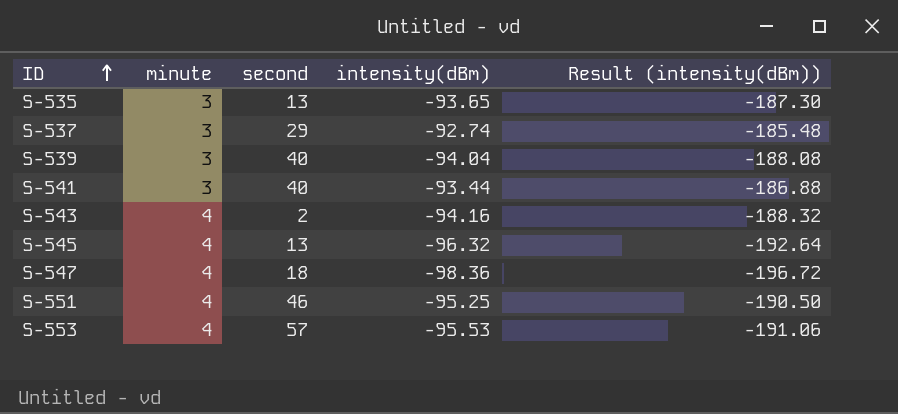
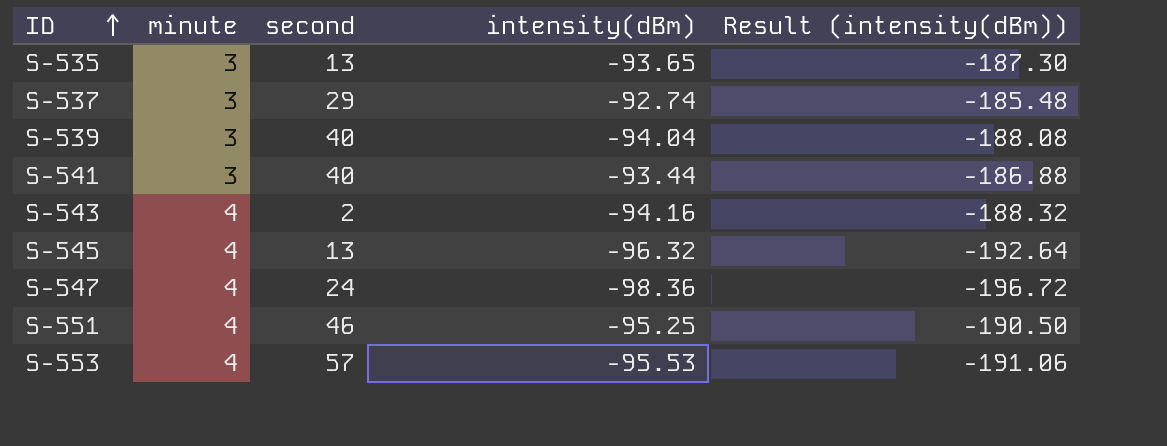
S-547 | second: 18 -> 24

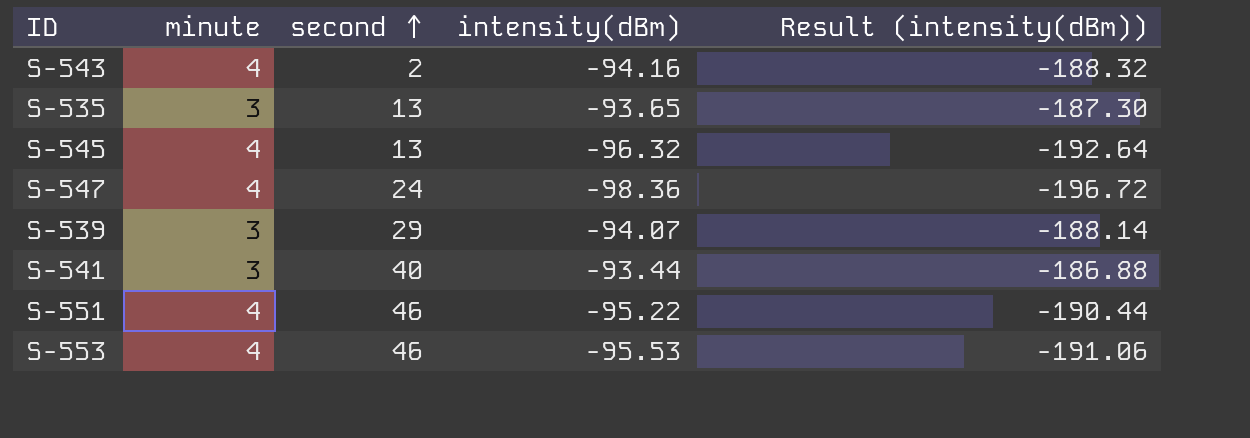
row order: ID ascending -> second ascending
row S-537: 3 | 29 | -92.74 | -185.48 -> none
S-539 | second: 40 -> 29
S-539 | intensity(dBm): -94.04 -> -94.07
S-539 | Result (intensity(dBm)): -188.08 -> -188.14
S-551 | intensity(dBm): -95.25 -> -95.22
S-551 | Result (intensity(dBm)): -190.50 -> -190.44
S-553 | second: 57 -> 46

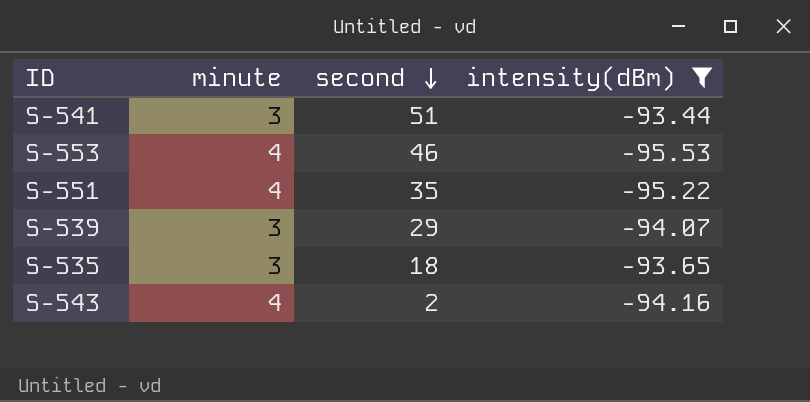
filter: none -> intensity(dBm) >= -95.53
row order: second ascending -> second descending
column Result (intensity(dBm)) | formula: [intensity(dBm)] * 2 -> none
S-541 | second: 40 -> 51
S-551 | second: 46 -> 35
S-535 | second: 13 -> 18

